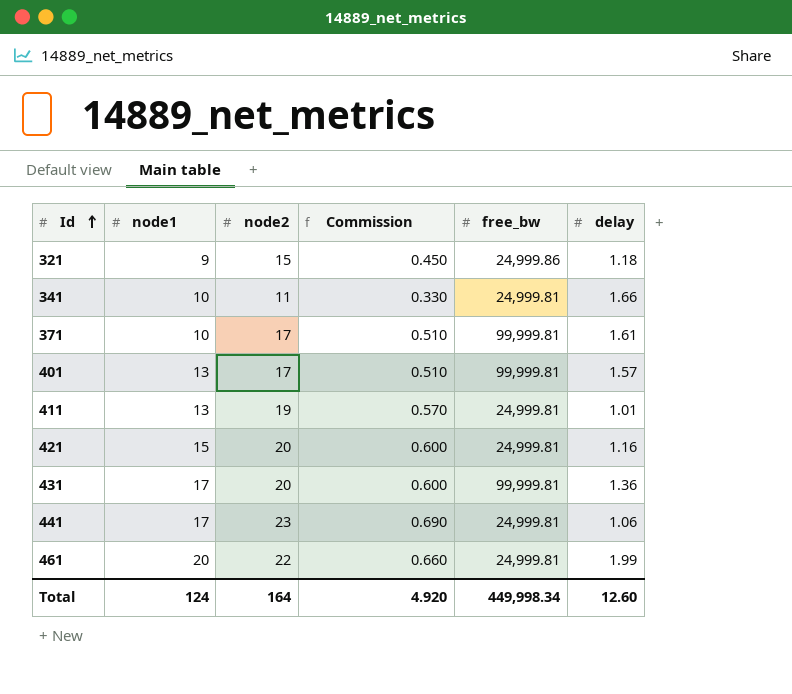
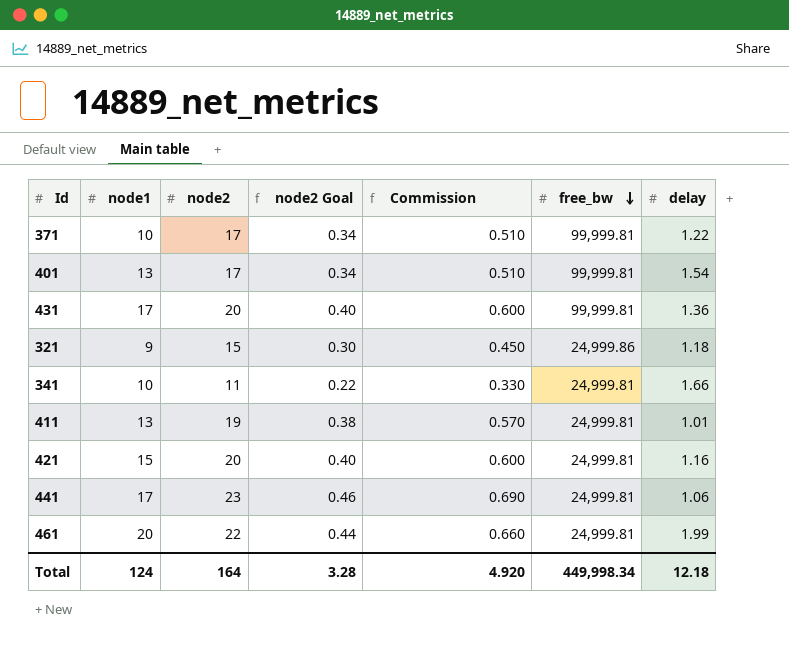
row order: Id ascending -> free_bw descending
column node2 Goal | formula: none -> [node2] * 0.02
371 | delay: 1.61 -> 1.22
401 | delay: 1.57 -> 1.54
Total | delay: 12.60 -> 12.18

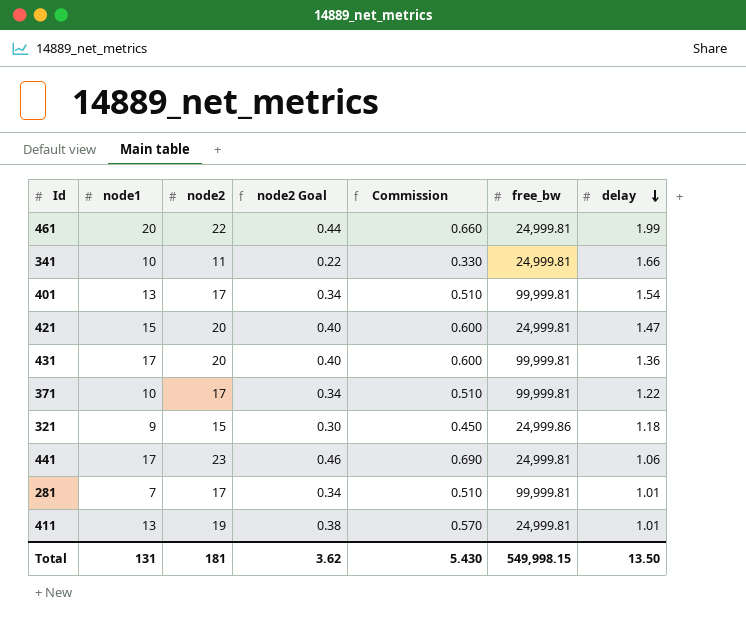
row order: free_bw descending -> delay descending
421 | delay: 1.16 -> 1.47
row 281: none -> 7 | 17 | 0.34 | 0.510 | 99,999.81 | 1.01
Total | node1: 124 -> 131
Total | node2: 164 -> 181
Total | node2 Goal: 3.28 -> 3.62
Total | Commission: 4.920 -> 5.430
Total | free_bw: 449,998.34 -> 549,998.15
Total | delay: 12.18 -> 13.50

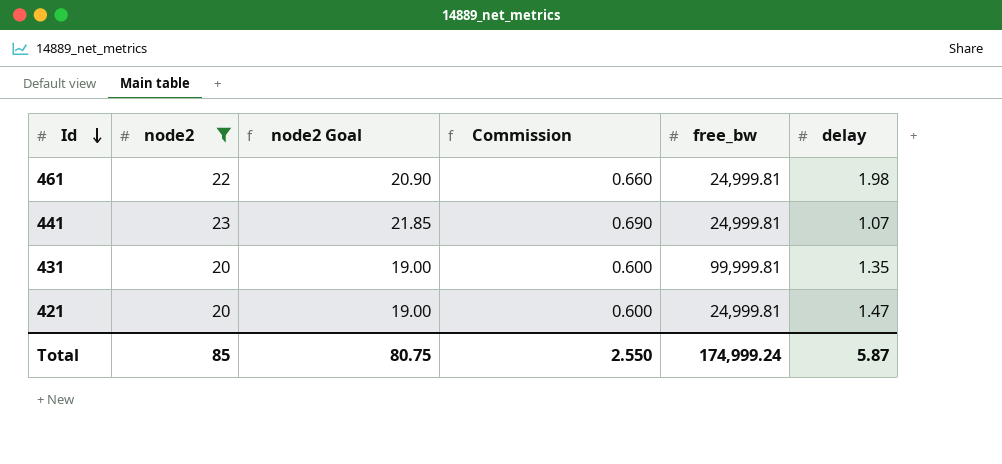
filter: none -> node2 >= 20
row order: delay descending -> Id descending
column node1 | position: 2 -> none
column node2 Goal | formula: [node2] * 0.02 -> [node2] * 0.95
461 | delay: 1.99 -> 1.98
441 | delay: 1.06 -> 1.07
431 | delay: 1.36 -> 1.35
Total | node2: 181 -> 85
Total | node2 Goal: 3.62 -> 80.75
Total | Commission: 5.430 -> 2.550
Total | free_bw: 549,998.15 -> 174,999.24
Total | delay: 13.50 -> 5.87

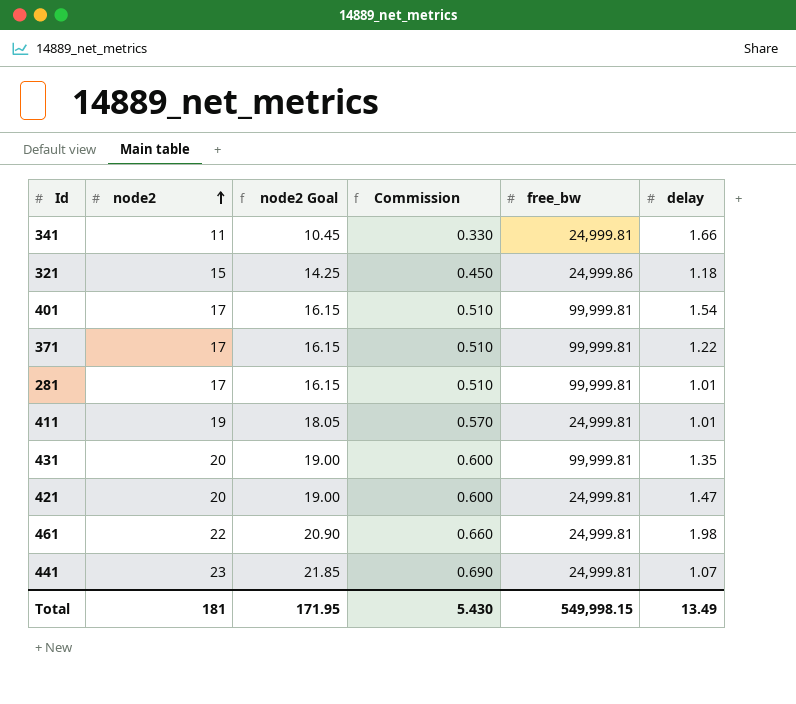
filter: node2 >= 20 -> none
row order: Id descending -> node2 ascending
Total | node2: 85 -> 181
Total | node2 Goal: 80.75 -> 171.95
Total | Commission: 2.550 -> 5.430
Total | free_bw: 174,999.24 -> 549,998.15
Total | delay: 5.87 -> 13.49

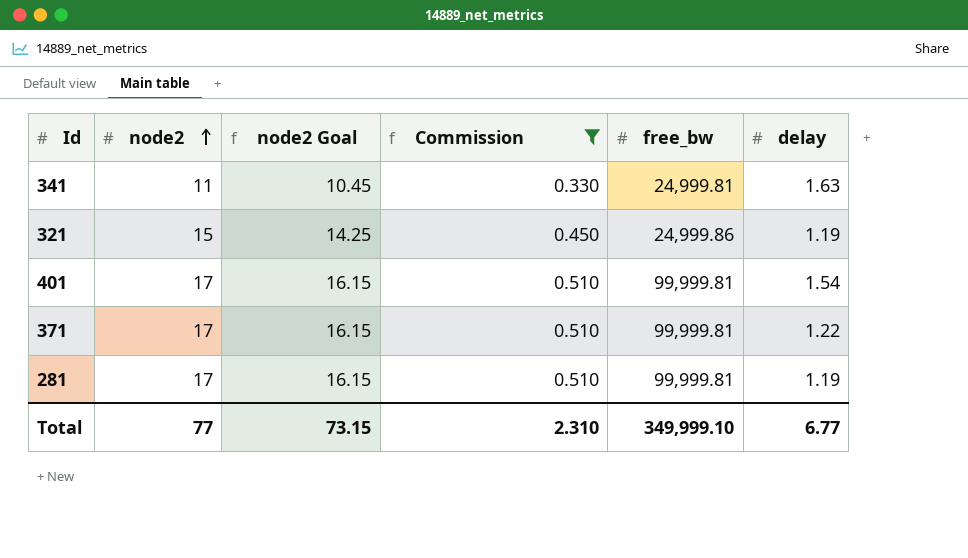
filter: none -> Commission <= 0.510
341 | delay: 1.66 -> 1.63
321 | delay: 1.18 -> 1.19
281 | delay: 1.01 -> 1.19
Total | node2: 181 -> 77
Total | node2 Goal: 171.95 -> 73.15
Total | Commission: 5.430 -> 2.310
Total | free_bw: 549,998.15 -> 349,999.10
Total | delay: 13.49 -> 6.77

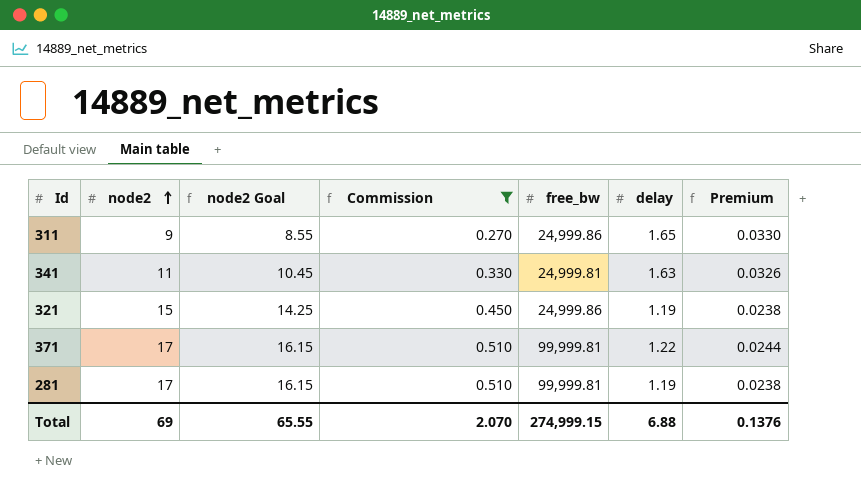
column Premium | formula: none -> [delay] * 0.02
row 401: 17 | 16.15 | 0.510 | 99,999.81 | 1.54 -> none
row 311: none -> 9 | 8.55 | 0.270 | 24,999.86 | 1.65 | 0.0330
Total | node2: 77 -> 69
Total | node2 Goal: 73.15 -> 65.55
Total | Commission: 2.310 -> 2.070
Total | free_bw: 349,999.10 -> 274,999.15
Total | delay: 6.77 -> 6.88

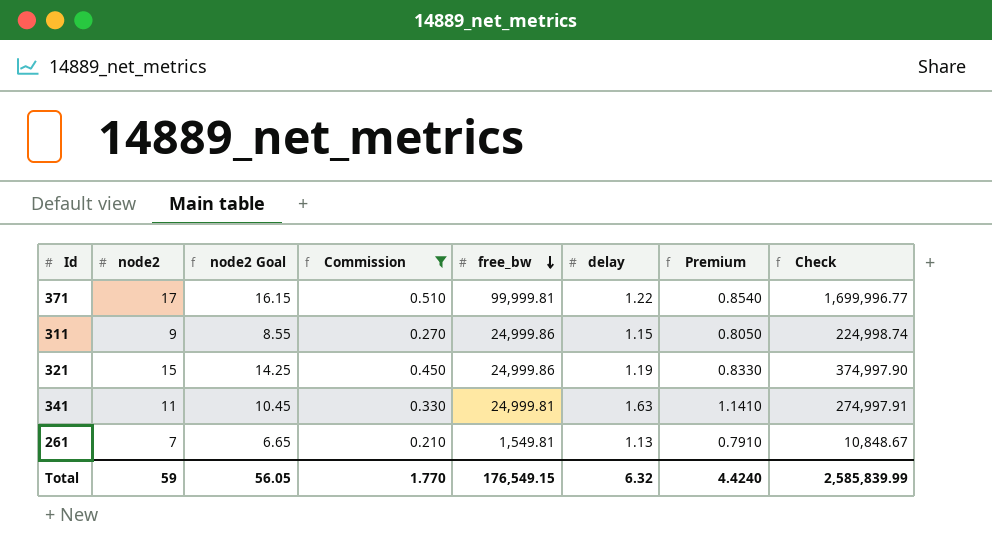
row order: node2 ascending -> free_bw descending
column Premium | formula: [delay] * 0.02 -> [delay] * 0.7
column Check | formula: none -> [node2] * [free_bw]
row 281: 17 | 16.15 | 0.510 | 99,999.81 | 1.19 | 0.0238 -> none
311 | delay: 1.65 -> 1.15
row 261: none -> 7 | 6.65 | 0.210 | 1,549.81 | 1.13 | 0.7910 | 10,848.67
Total | node2: 69 -> 59
Total | node2 Goal: 65.55 -> 56.05
Total | Commission: 2.070 -> 1.770
Total | free_bw: 274,999.15 -> 176,549.15
Total | delay: 6.88 -> 6.32
Total | Premium: 0.1376 -> 4.4240

